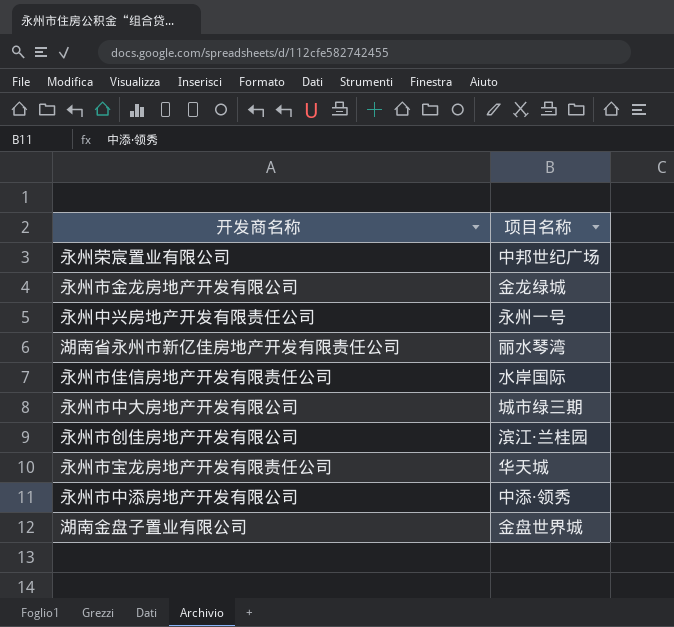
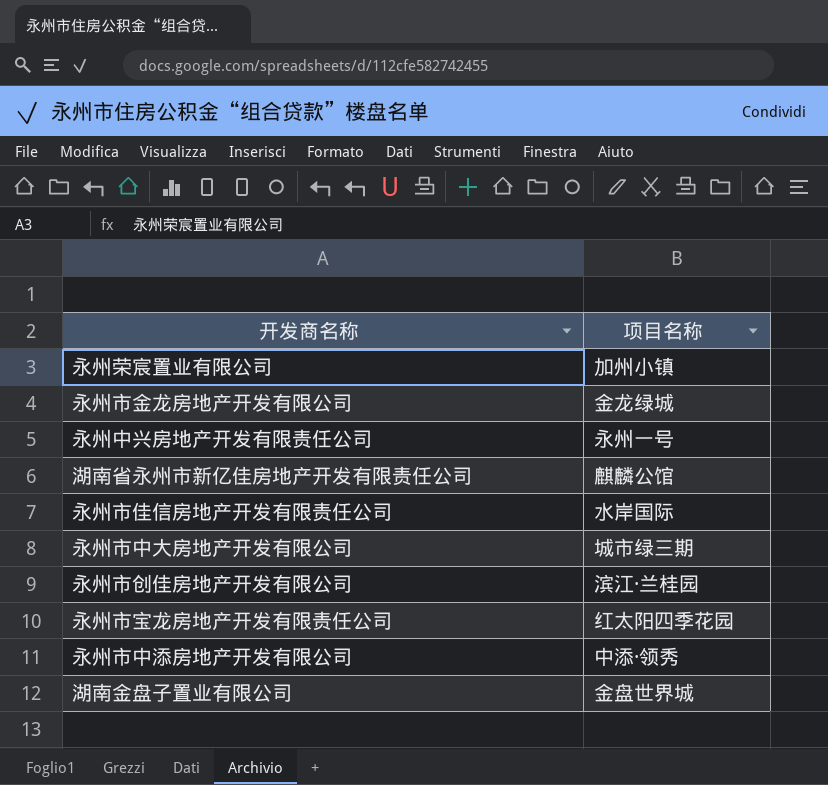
永州荣宸置业有限公司 | 项目名称: 中邦世纪广场 -> 加州小镇
湖南省永州市新亿佳房地产开发有限责任公司 | 项目名称: 丽水琴湾 -> 麒麟公馆
永州市宝龙房地产开发有限责任公司 | 项目名称: 华天城 -> 红太阳四季花园

